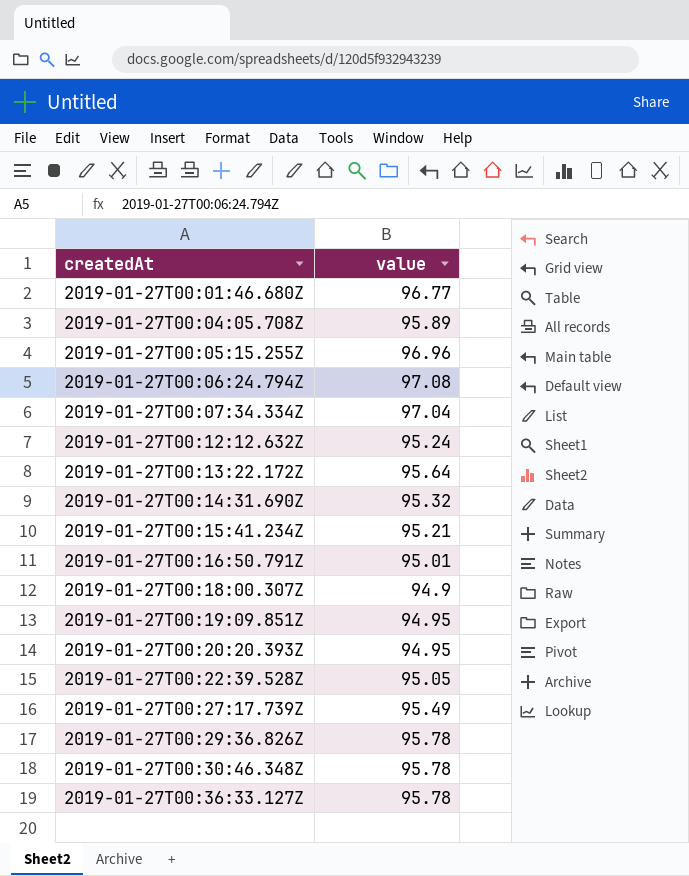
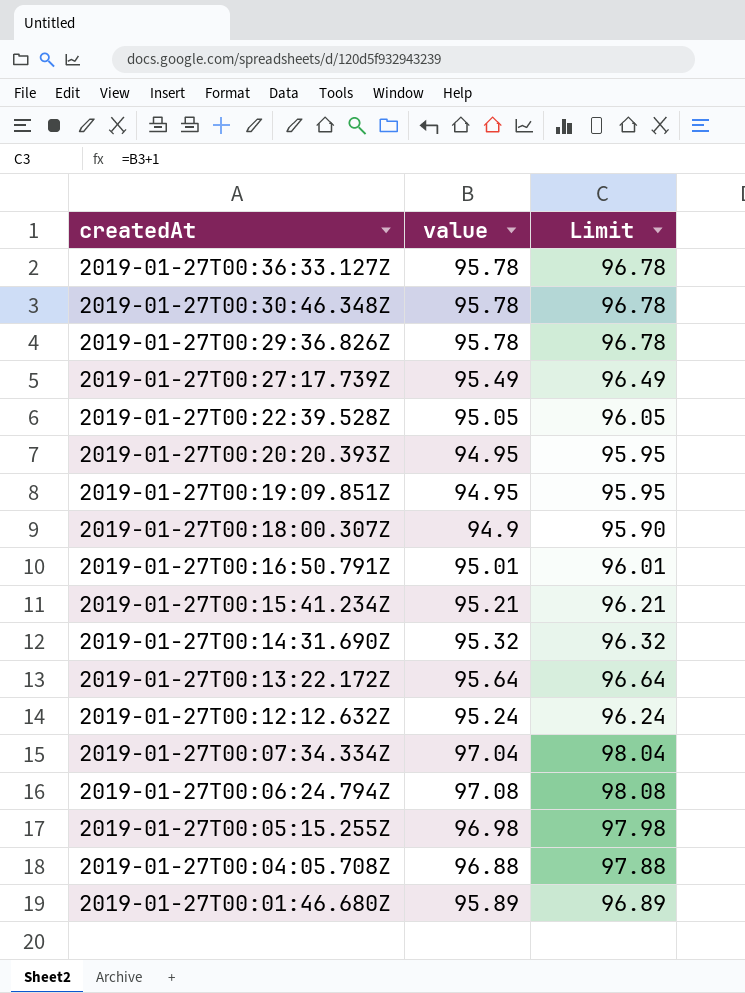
row order: createdAt ascending -> createdAt descending
column Limit | formula: none -> [value] + 1
2019-01-27T00:05:15.255Z | value: 96.96 -> 96.98
2019-01-27T00:04:05.708Z | value: 95.89 -> 96.88
2019-01-27T00:01:46.680Z | value: 96.77 -> 95.89

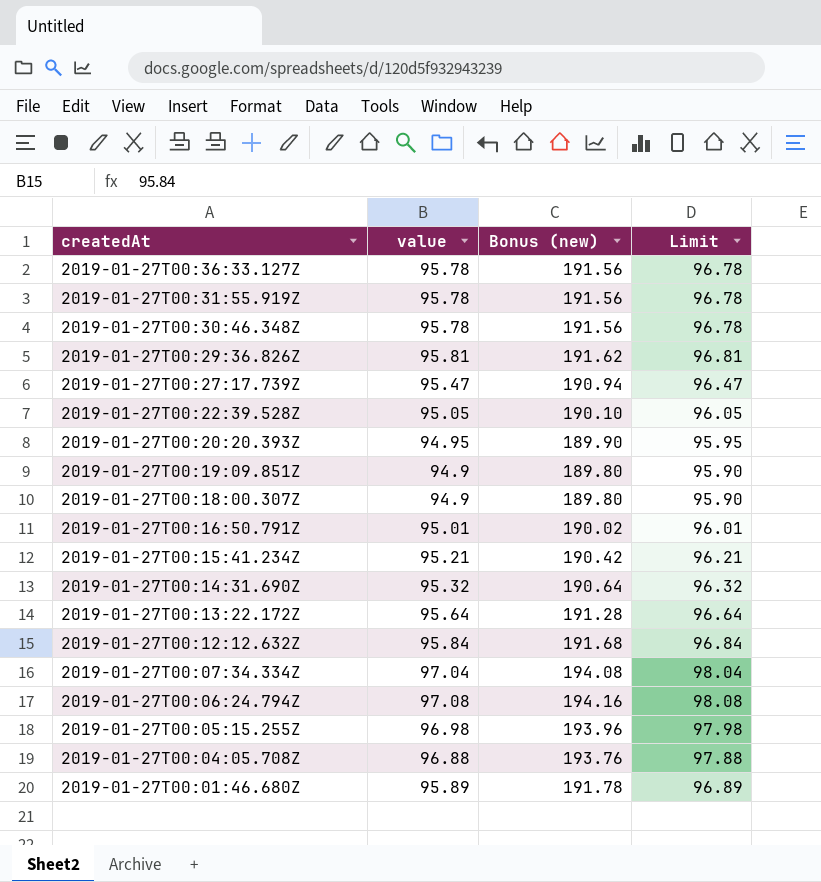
column Bonus (new) | formula: none -> [value] * 2
row 2019-01-27T00:31:55.919Z: none -> 95.78 | 191.56 | 96.78
2019-01-27T00:29:36.826Z | value: 95.78 -> 95.81
2019-01-27T00:29:36.826Z | Limit: 96.78 -> 96.81
2019-01-27T00:27:17.739Z | value: 95.49 -> 95.47
2019-01-27T00:27:17.739Z | Limit: 96.49 -> 96.47
2019-01-27T00:19:09.851Z | value: 94.95 -> 94.9
2019-01-27T00:19:09.851Z | Limit: 95.95 -> 95.90
2019-01-27T00:12:12.632Z | value: 95.24 -> 95.84
2019-01-27T00:12:12.632Z | Limit: 96.24 -> 96.84

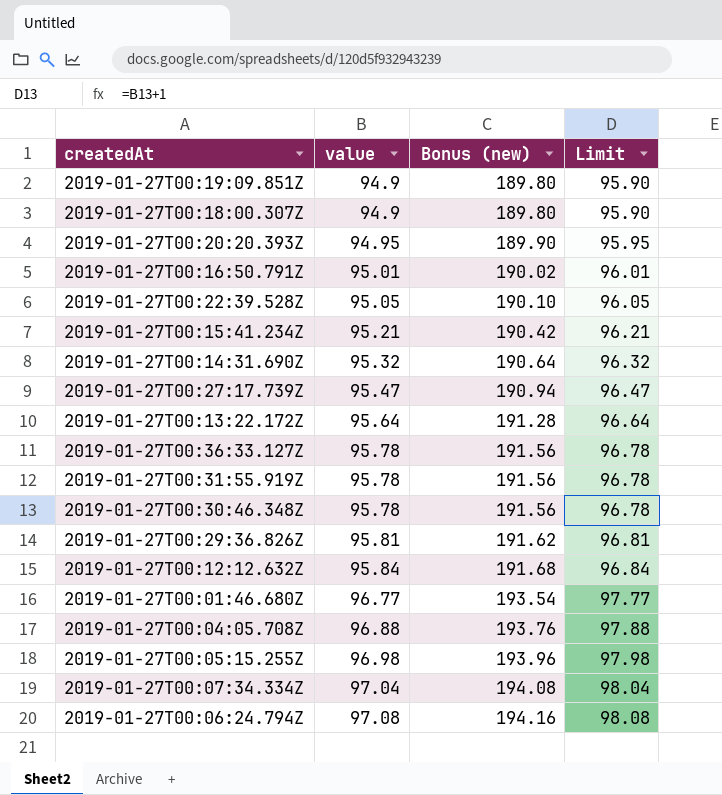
row order: createdAt descending -> value ascending
2019-01-27T00:01:46.680Z | value: 95.89 -> 96.77
2019-01-27T00:01:46.680Z | Bonus (new): 191.78 -> 193.54
2019-01-27T00:01:46.680Z | Limit: 96.89 -> 97.77

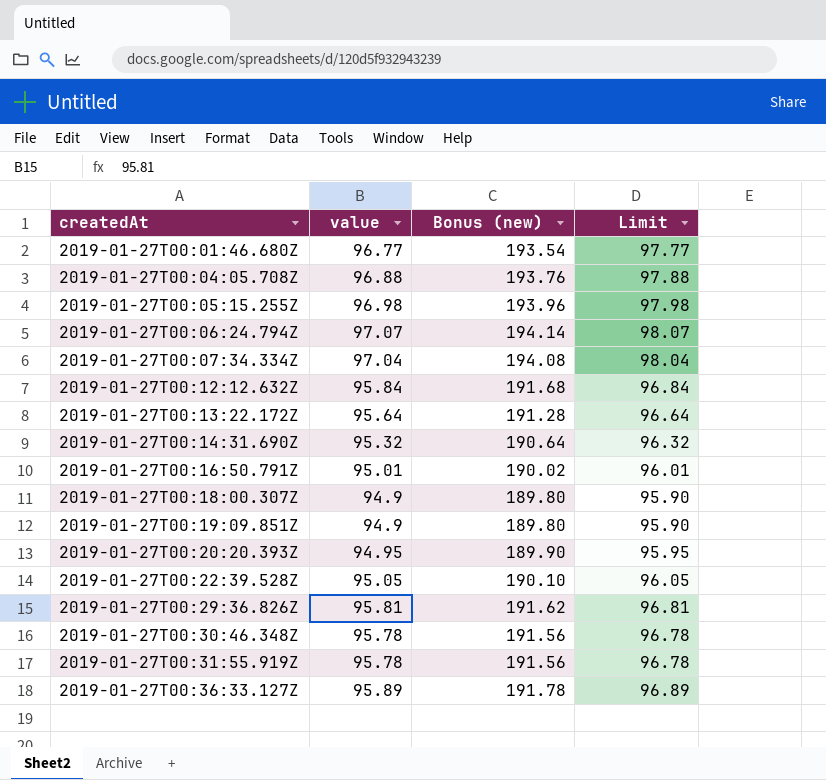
row order: value ascending -> createdAt ascending
row 2019-01-27T00:15:41.234Z: 95.21 | 190.42 | 96.21 -> none
row 2019-01-27T00:27:17.739Z: 95.47 | 190.94 | 96.47 -> none
2019-01-27T00:06:24.794Z | value: 97.08 -> 97.07
2019-01-27T00:06:24.794Z | Bonus (new): 194.16 -> 194.14
2019-01-27T00:06:24.794Z | Limit: 98.08 -> 98.07
2019-01-27T00:36:33.127Z | value: 95.78 -> 95.89
2019-01-27T00:36:33.127Z | Bonus (new): 191.56 -> 191.78
2019-01-27T00:36:33.127Z | Limit: 96.78 -> 96.89

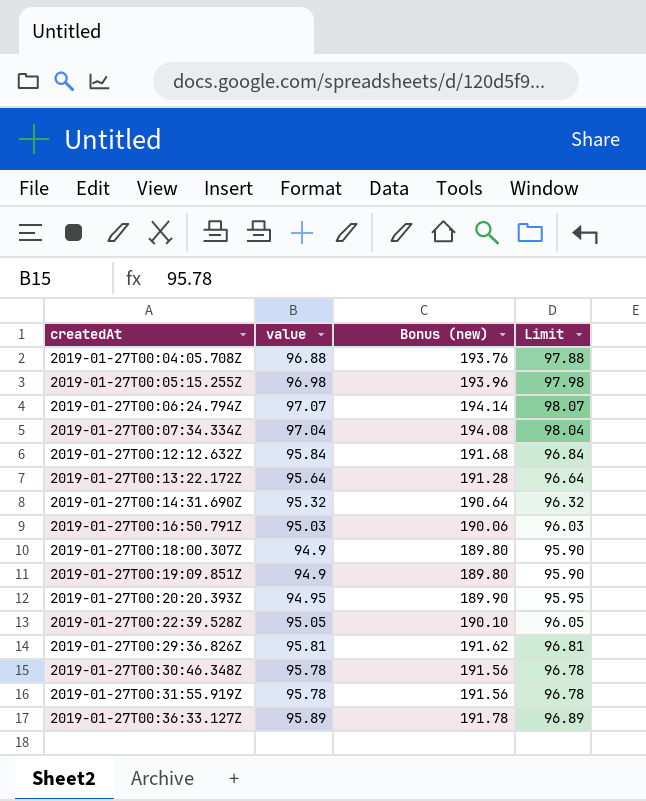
row 2019-01-27T00:01:46.680Z: 96.77 | 193.54 | 97.77 -> none
2019-01-27T00:16:50.791Z | value: 95.01 -> 95.03
2019-01-27T00:16:50.791Z | Bonus (new): 190.02 -> 190.06
2019-01-27T00:16:50.791Z | Limit: 96.01 -> 96.03

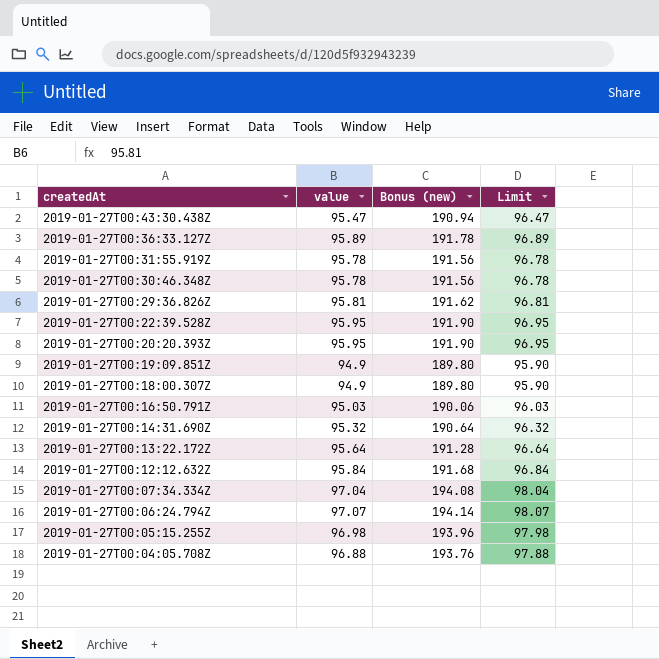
row order: createdAt ascending -> createdAt descending
row 2019-01-27T00:43:30.438Z: none -> 95.47 | 190.94 | 96.47
2019-01-27T00:22:39.528Z | value: 95.05 -> 95.95
2019-01-27T00:22:39.528Z | Bonus (new): 190.10 -> 191.90
2019-01-27T00:22:39.528Z | Limit: 96.05 -> 96.95
2019-01-27T00:20:20.393Z | value: 94.95 -> 95.95
2019-01-27T00:20:20.393Z | Bonus (new): 189.90 -> 191.90
2019-01-27T00:20:20.393Z | Limit: 95.95 -> 96.95

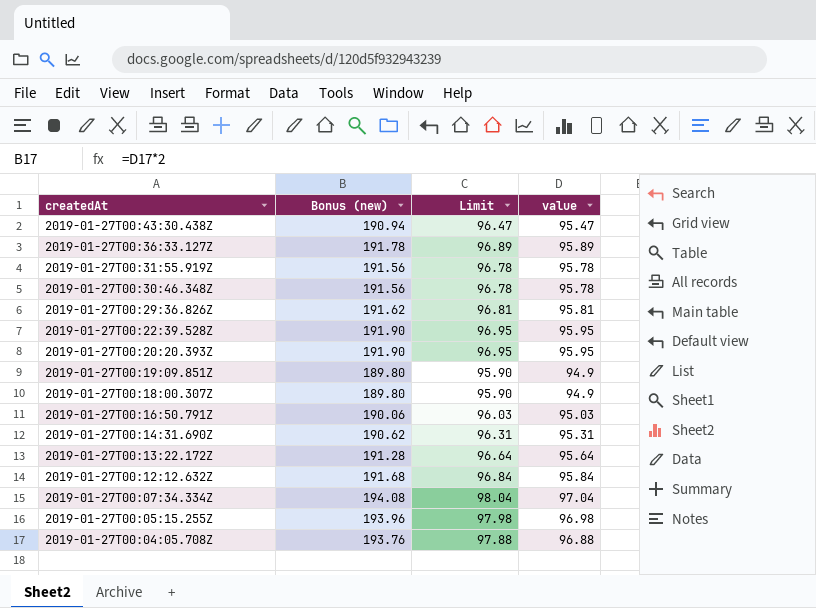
column value | position: 2 -> 4
row 2019-01-27T00:06:24.794Z: 97.07 | 194.14 | 98.07 -> none
2019-01-27T00:14:31.690Z | Bonus (new): 190.64 -> 190.62
2019-01-27T00:14:31.690Z | Limit: 96.32 -> 96.31
2019-01-27T00:14:31.690Z | value: 95.32 -> 95.31

